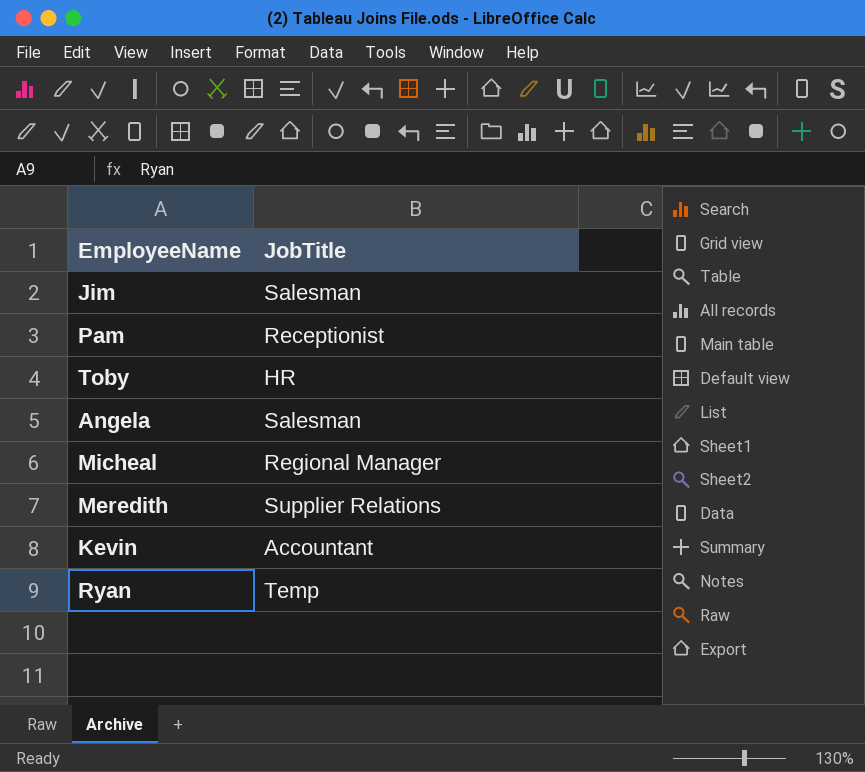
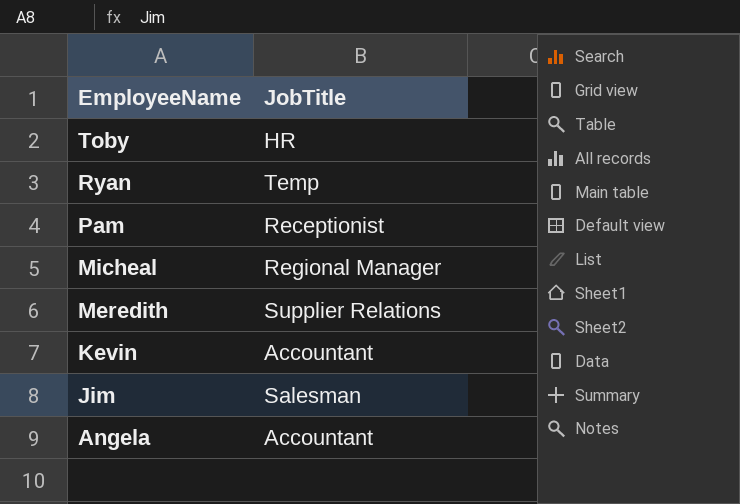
row order: none -> EmployeeName descending
Angela | JobTitle: Salesman -> Accountant

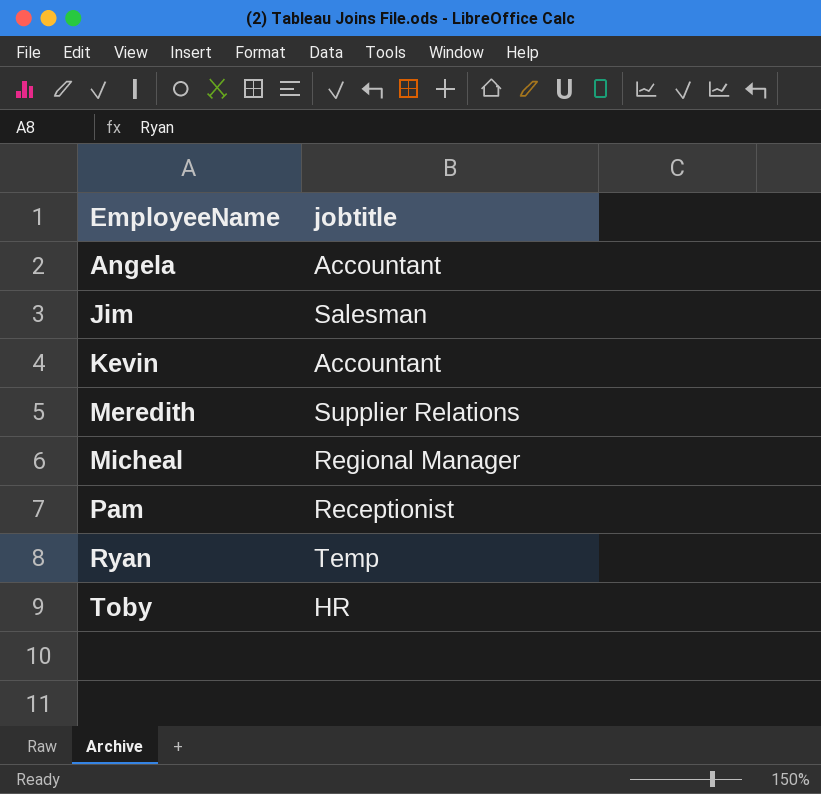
row order: EmployeeName descending -> EmployeeName ascending
column name: JobTitle -> jobtitle

